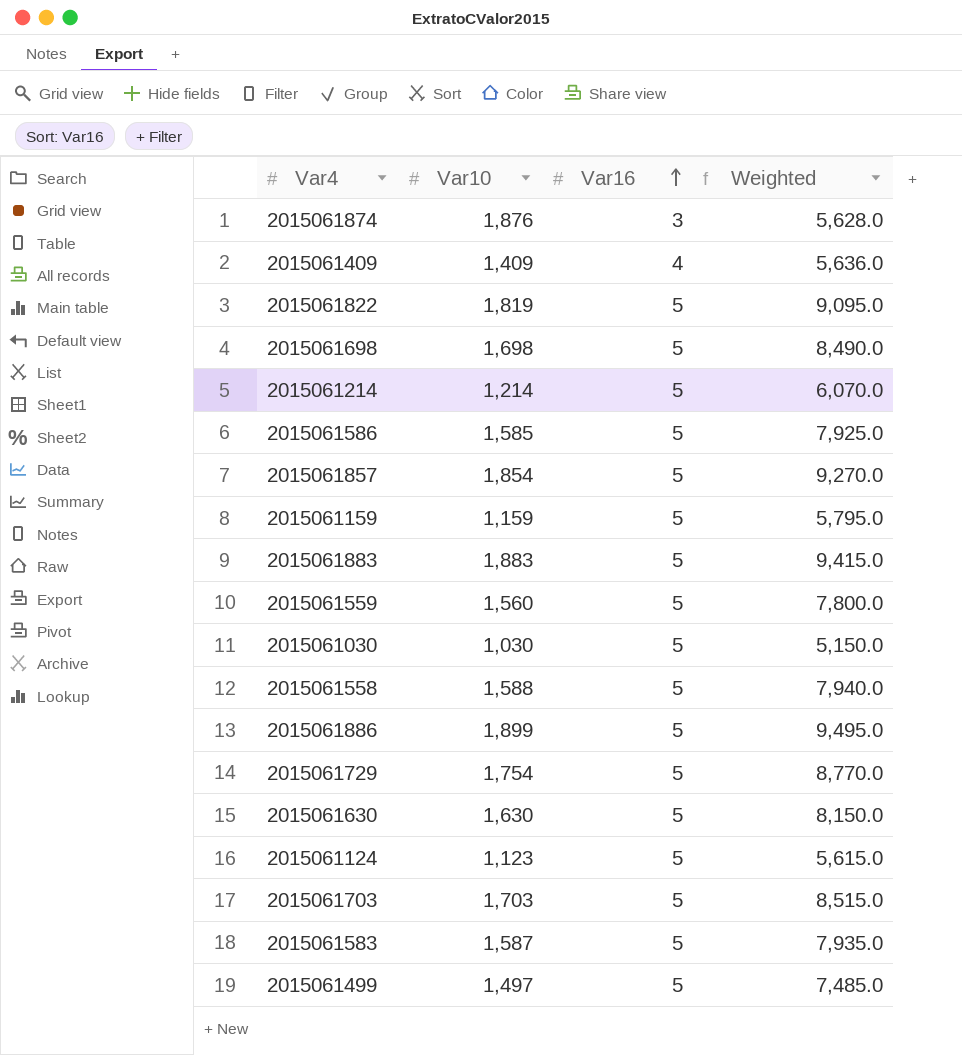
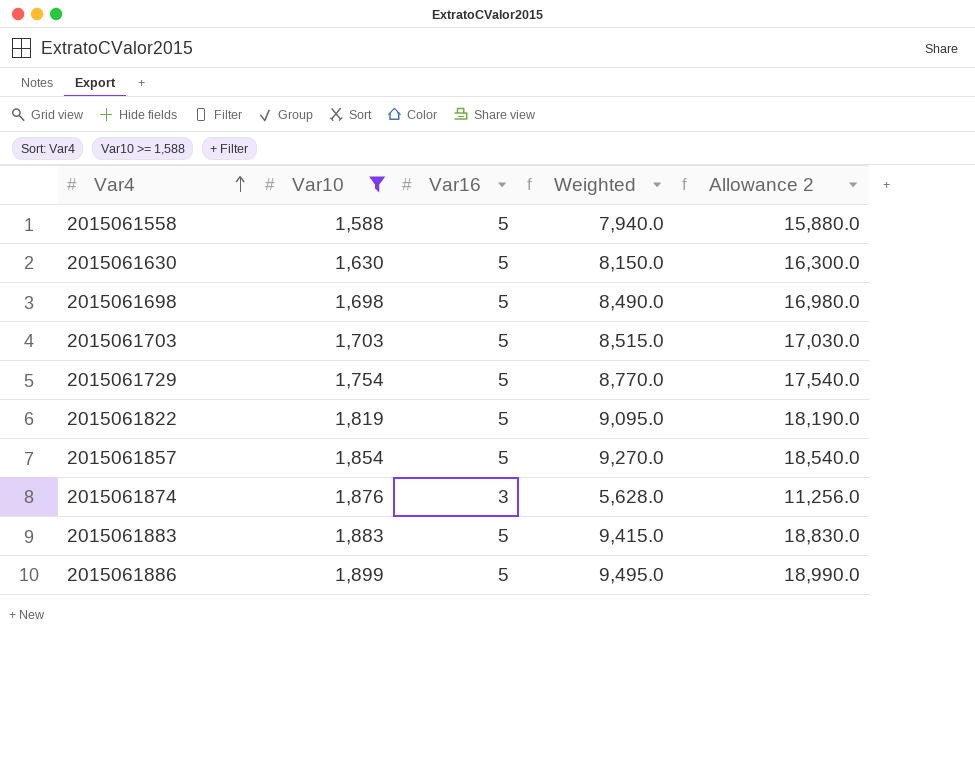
filter: none -> Var10 >= 1,588
row order: Var16 ascending -> Var4 ascending
column Allowance 2 | formula: none -> [Weighted] * 2

